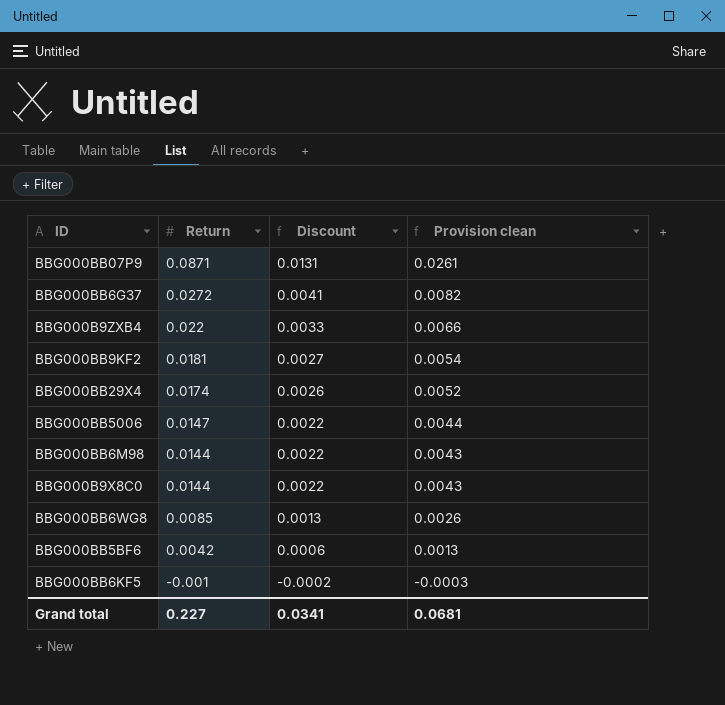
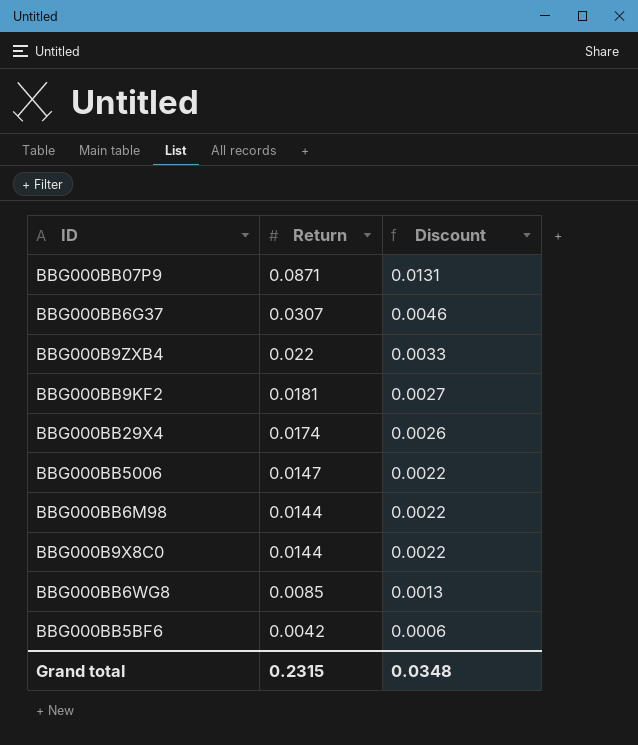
column Provision clean | formula: [Return] * 0.3 -> none
row BBG000BB6KF5: -0.001 | -0.0002 | -0.0003 -> none
BBG000BB6G37 | Return: 0.0272 -> 0.0307
BBG000BB6G37 | Discount: 0.0041 -> 0.0046
Grand total | Return: 0.227 -> 0.2315
Grand total | Discount: 0.0341 -> 0.0348

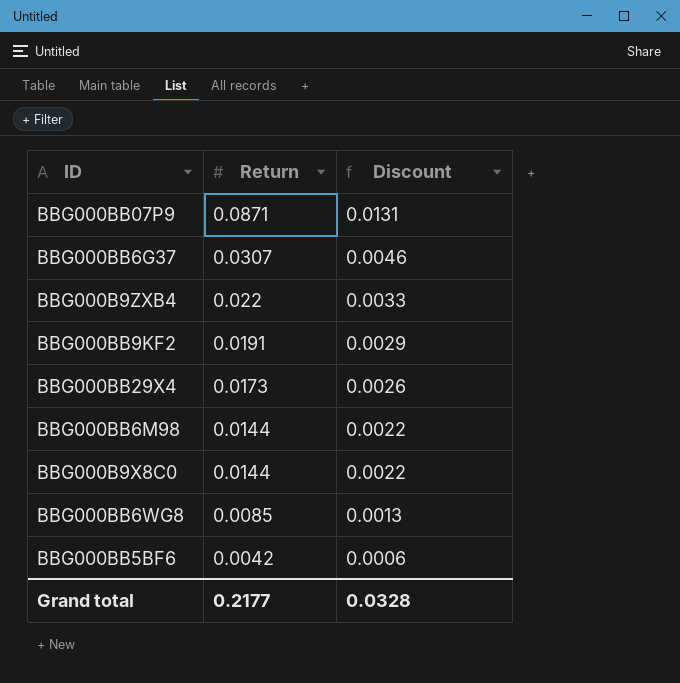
row BBG000BB5006: 0.0147 | 0.0022 -> none
BBG000BB9KF2 | Return: 0.0181 -> 0.0191
BBG000BB9KF2 | Discount: 0.0027 -> 0.0029
BBG000BB29X4 | Return: 0.0174 -> 0.0173
Grand total | Return: 0.2315 -> 0.2177
Grand total | Discount: 0.0348 -> 0.0328

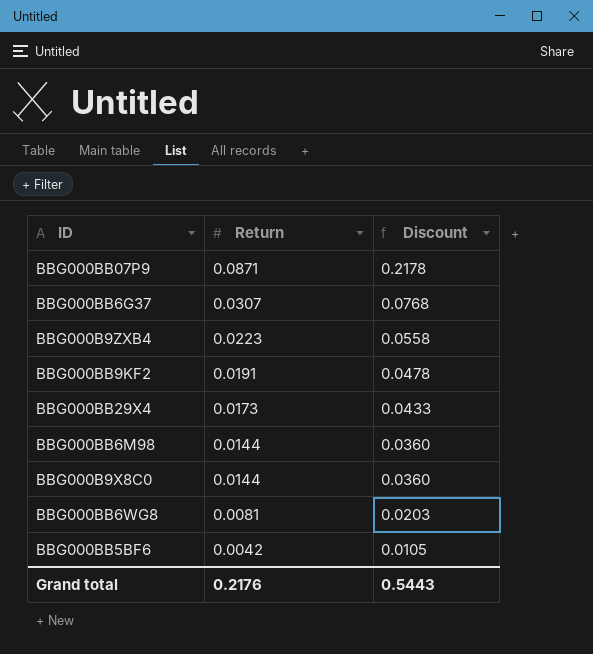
column Discount | formula: [Return] * 0.15 -> [Return] * 2.5
BBG000B9ZXB4 | Return: 0.022 -> 0.0223
BBG000BB6WG8 | Return: 0.0085 -> 0.0081
Grand total | Return: 0.2177 -> 0.2176
Grand total | Discount: 0.0328 -> 0.5443

